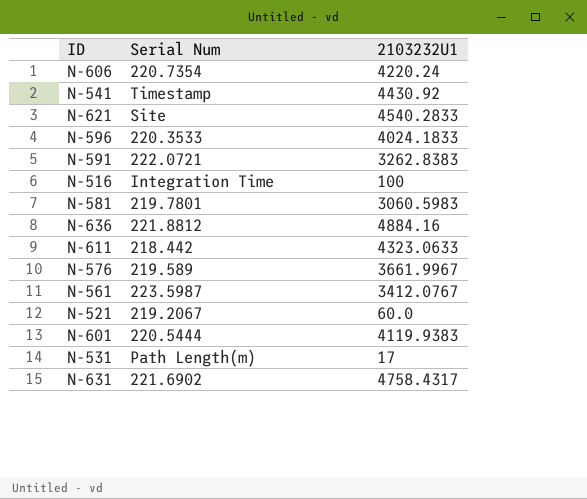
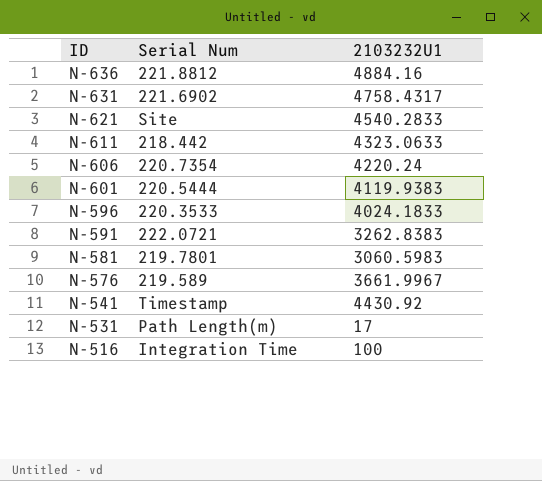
row order: none -> ID descending
row N-561: 223.5987 | 3412.0767 -> none
row N-521: 219.2067 | 60.0 -> none

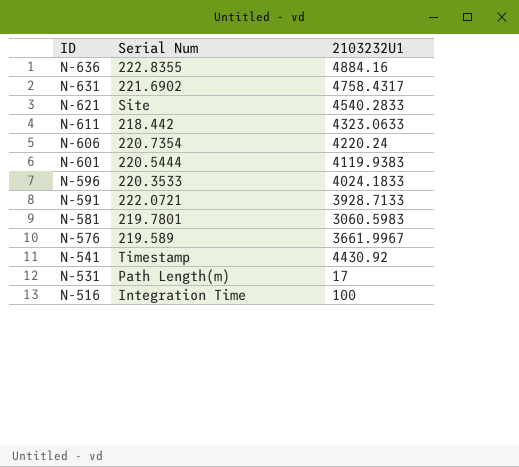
N-636 | Serial Num: 221.8812 -> 222.8355
N-591 | 2103232U1: 3262.8383 -> 3928.7133

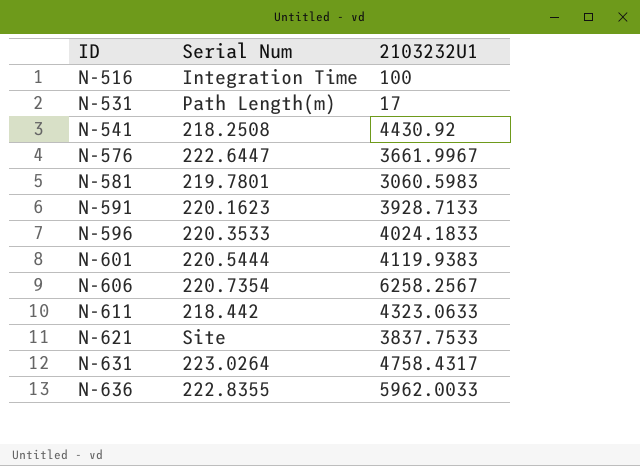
row order: ID descending -> ID ascending
N-541 | Serial Num: Timestamp -> 218.2508
N-576 | Serial Num: 219.589 -> 222.6447
N-591 | Serial Num: 222.0721 -> 220.1623
N-606 | 2103232U1: 4220.24 -> 6258.2567
N-621 | 2103232U1: 4540.2833 -> 3837.7533
N-631 | Serial Num: 221.6902 -> 223.0264
N-636 | 2103232U1: 4884.16 -> 5962.0033

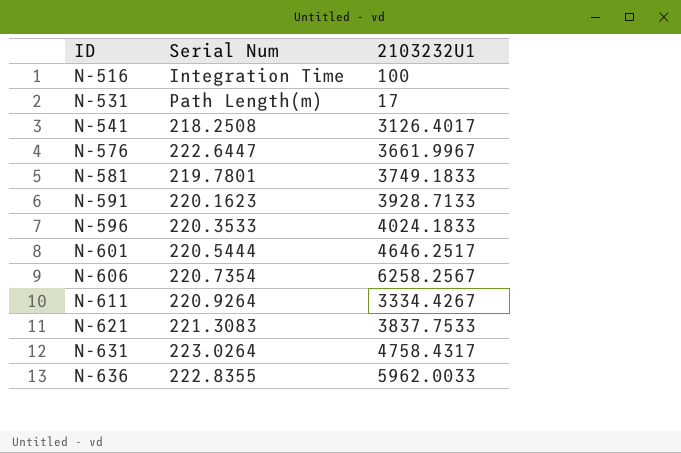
N-541 | 2103232U1: 4430.92 -> 3126.4017
N-581 | 2103232U1: 3060.5983 -> 3749.1833
N-601 | 2103232U1: 4119.9383 -> 4646.2517
N-611 | Serial Num: 218.442 -> 220.9264
N-611 | 2103232U1: 4323.0633 -> 3334.4267
N-621 | Serial Num: Site -> 221.3083

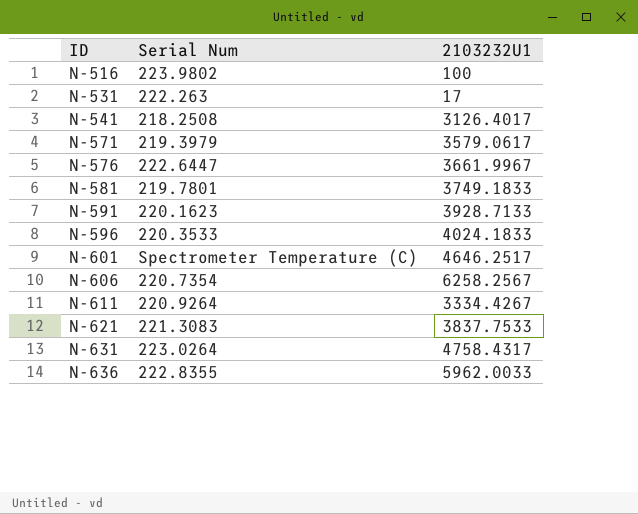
N-516 | Serial Num: Integration Time -> 223.9802
N-531 | Serial Num: Path Length(m) -> 222.263
row N-571: none -> 219.3979 | 3579.0617
N-601 | Serial Num: 220.5444 -> Spectrometer Temperature (C)

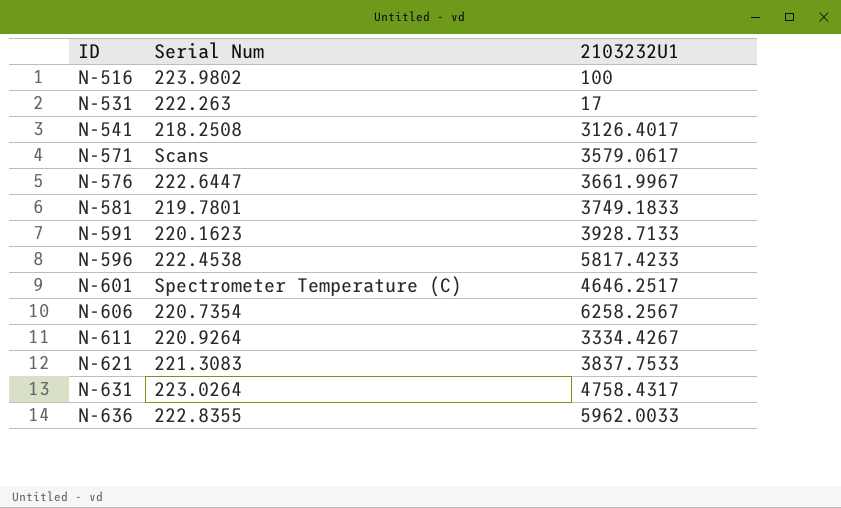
N-571 | Serial Num: 219.3979 -> Scans
N-596 | Serial Num: 220.3533 -> 222.4538
N-596 | 2103232U1: 4024.1833 -> 5817.4233

